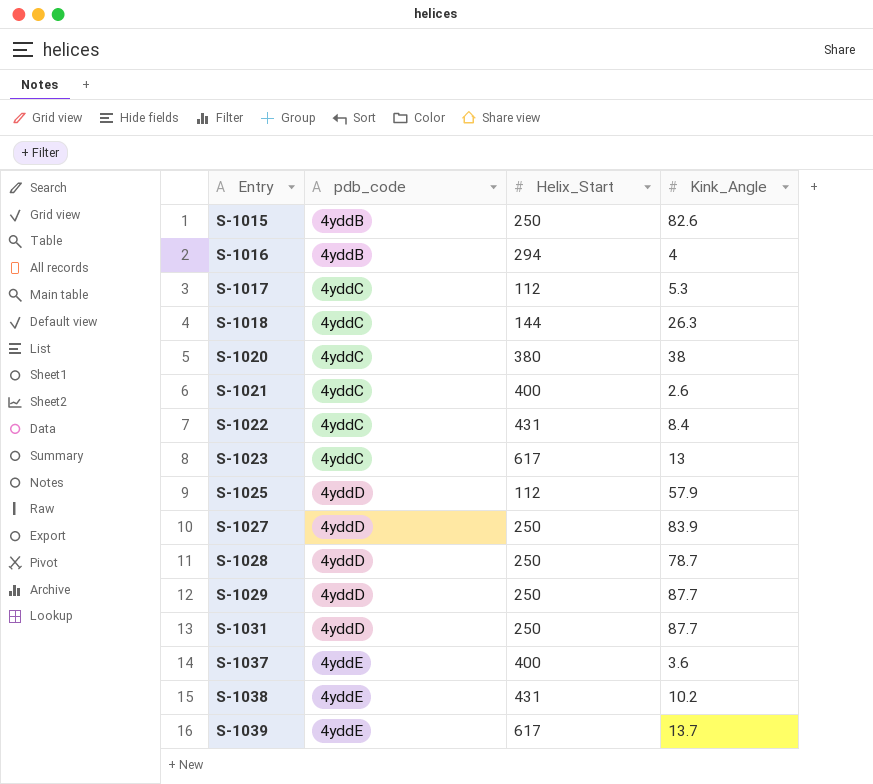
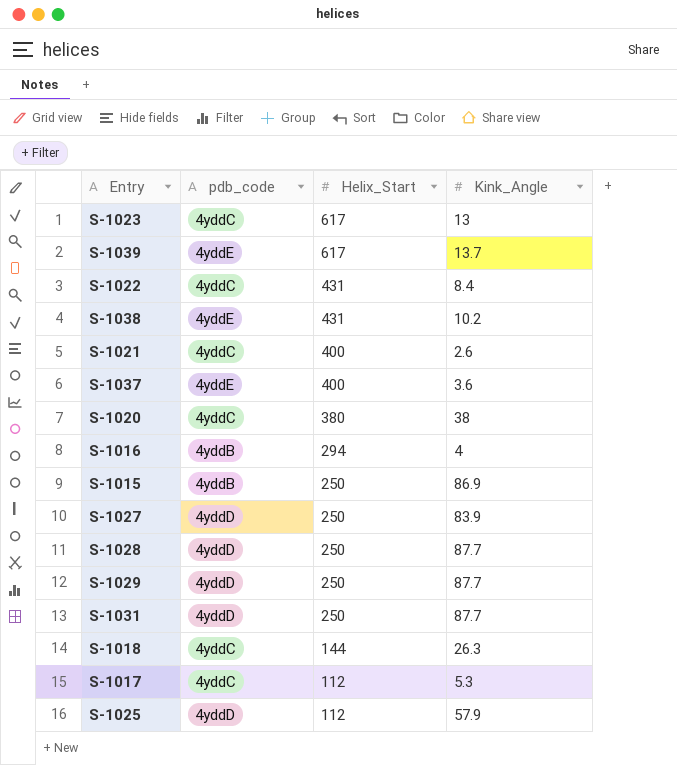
row order: Entry ascending -> Helix_Start descending
S-1015 | Kink_Angle: 82.6 -> 86.9
S-1028 | Kink_Angle: 78.7 -> 87.7

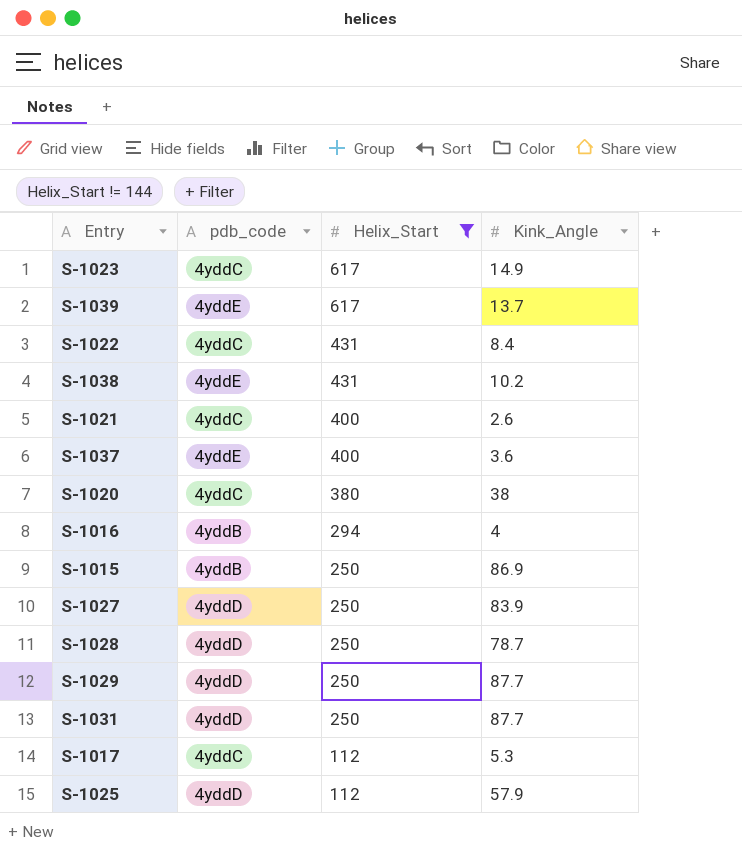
filter: none -> Helix_Start != 144
S-1023 | Kink_Angle: 13 -> 14.9
S-1028 | Kink_Angle: 87.7 -> 78.7

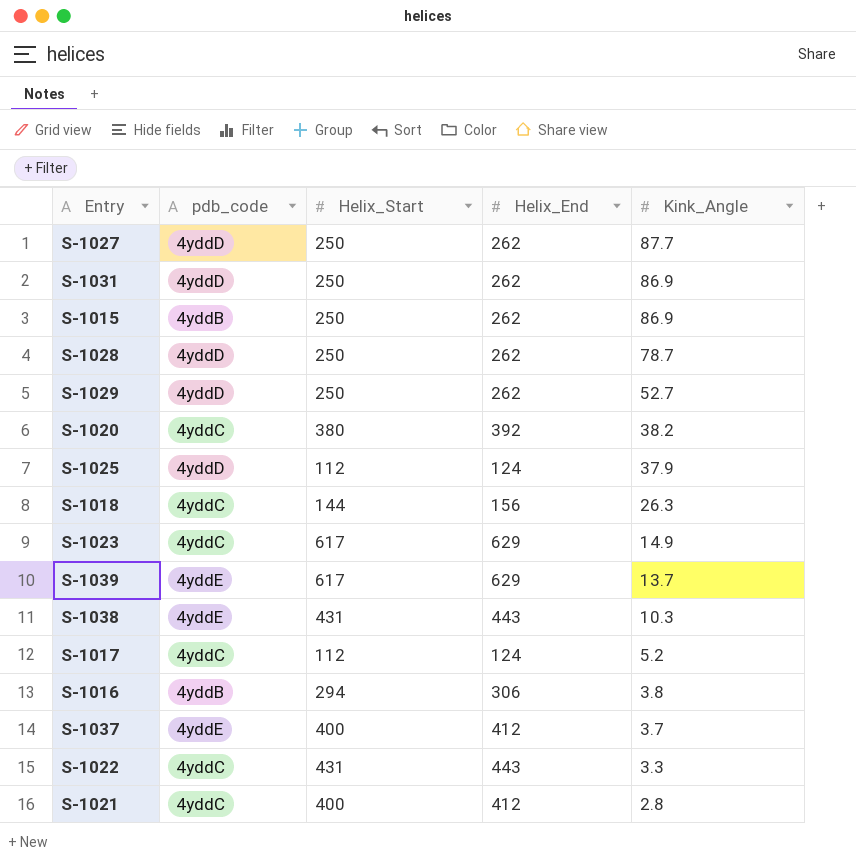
filter: Helix_Start != 144 -> none
row order: Helix_Start descending -> Kink_Angle descending
column Helix_End | position: none -> 4
S-1027 | Kink_Angle: 83.9 -> 87.7
S-1031 | Kink_Angle: 87.7 -> 86.9
S-1029 | Kink_Angle: 87.7 -> 52.7
S-1020 | Kink_Angle: 38 -> 38.2
S-1025 | Kink_Angle: 57.9 -> 37.9
S-1038 | Kink_Angle: 10.2 -> 10.3
S-1017 | Kink_Angle: 5.3 -> 5.2
S-1016 | Kink_Angle: 4 -> 3.8
S-1037 | Kink_Angle: 3.6 -> 3.7
S-1022 | Kink_Angle: 8.4 -> 3.3
S-1021 | Kink_Angle: 2.6 -> 2.8

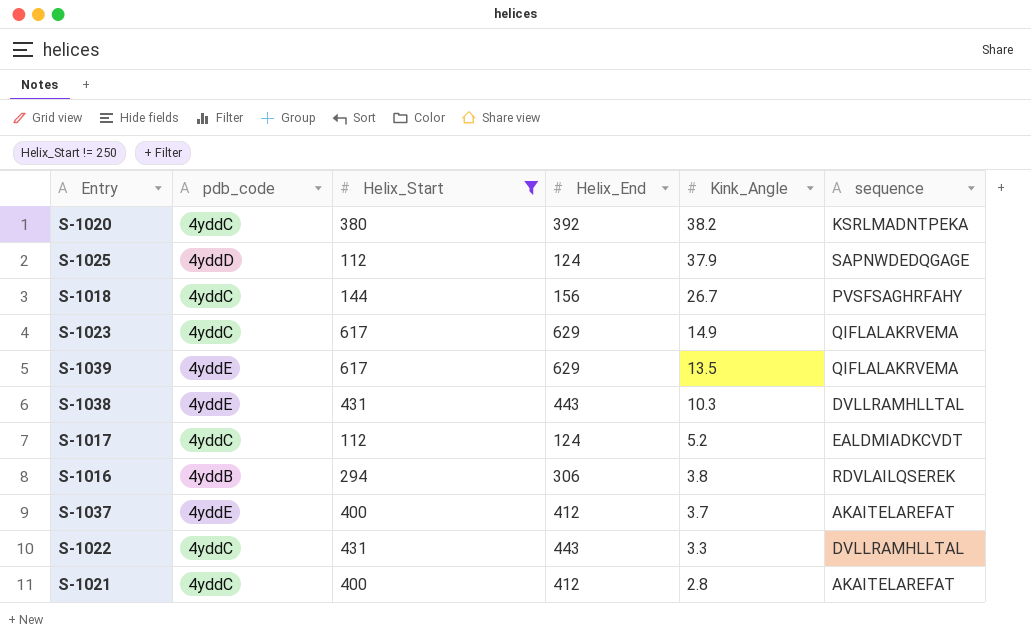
filter: none -> Helix_Start != 250
column sequence | position: none -> 6
S-1018 | Kink_Angle: 26.3 -> 26.7
S-1039 | Kink_Angle: 13.7 -> 13.5

